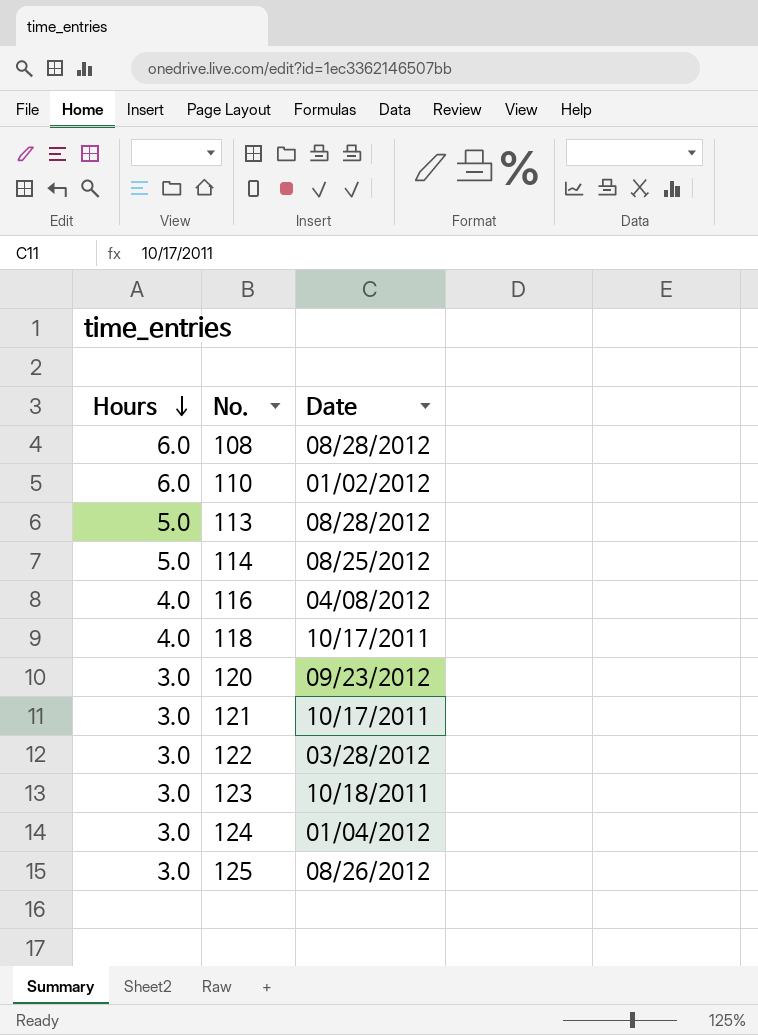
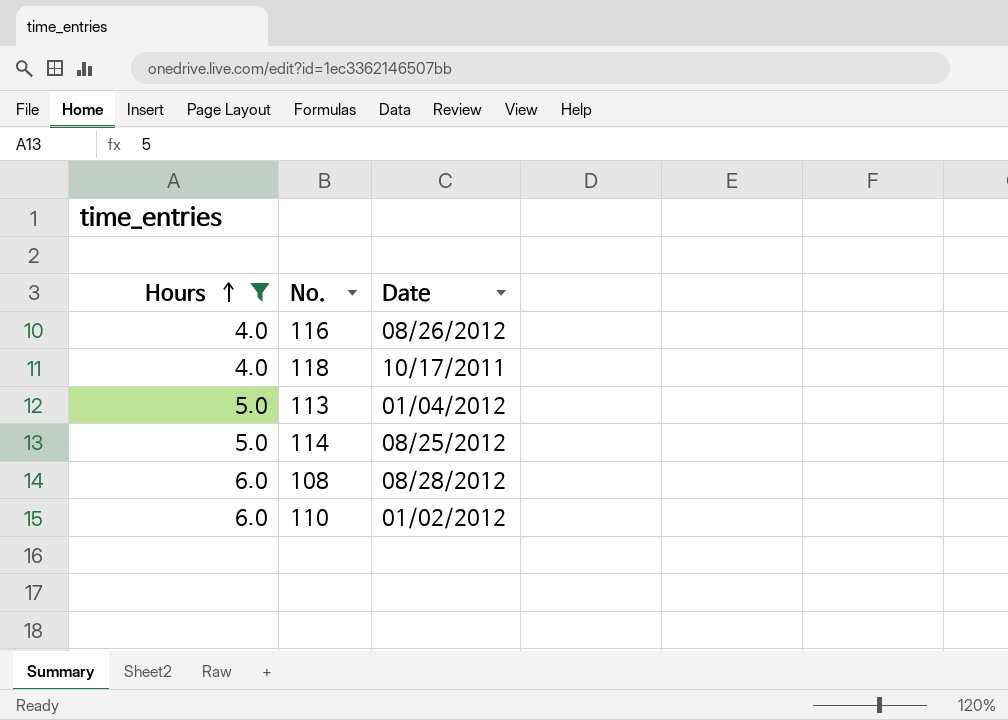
filter: none -> Hours != 3.0
row order: Hours descending -> Hours ascending
116 | Date: 04/08/2012 -> 08/26/2012
113 | Date: 08/28/2012 -> 01/04/2012

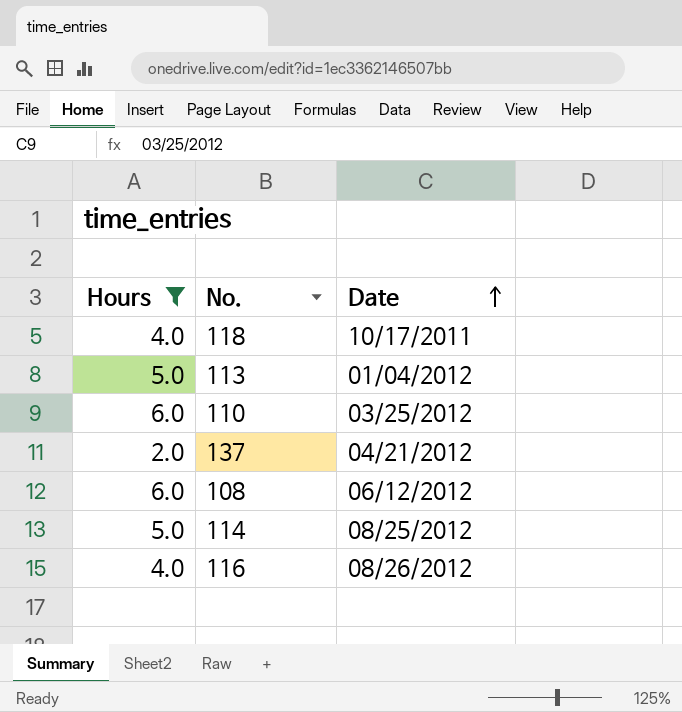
row order: Hours ascending -> Date ascending
110 | Date: 01/02/2012 -> 03/25/2012
row 137: none -> 2.0 | 04/21/2012
108 | Date: 08/28/2012 -> 06/12/2012

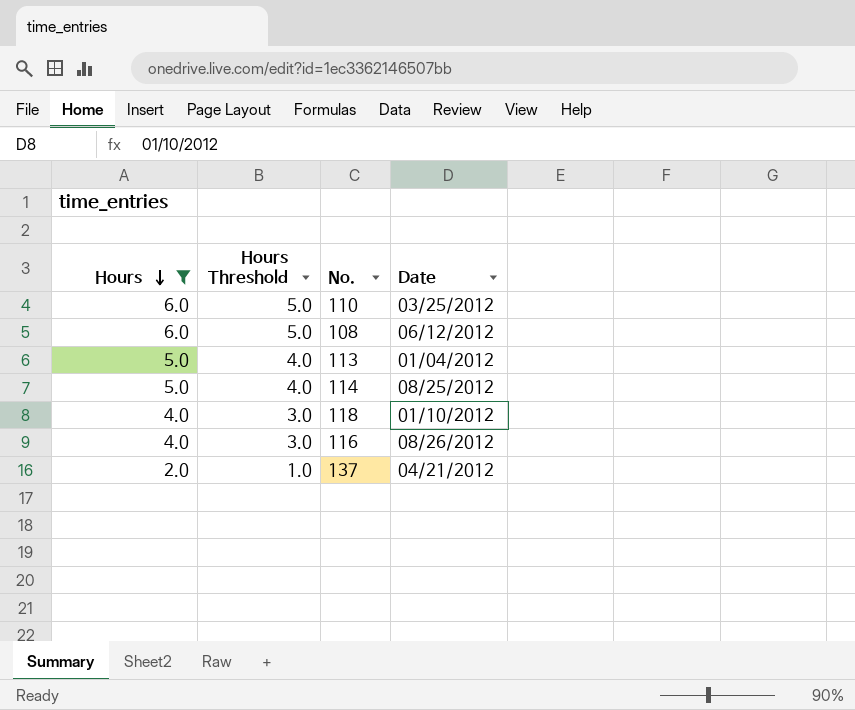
row order: Date ascending -> Hours descending
column Hours Threshold | formula: none -> [Hours] - 1
118 | Date: 10/17/2011 -> 01/10/2012

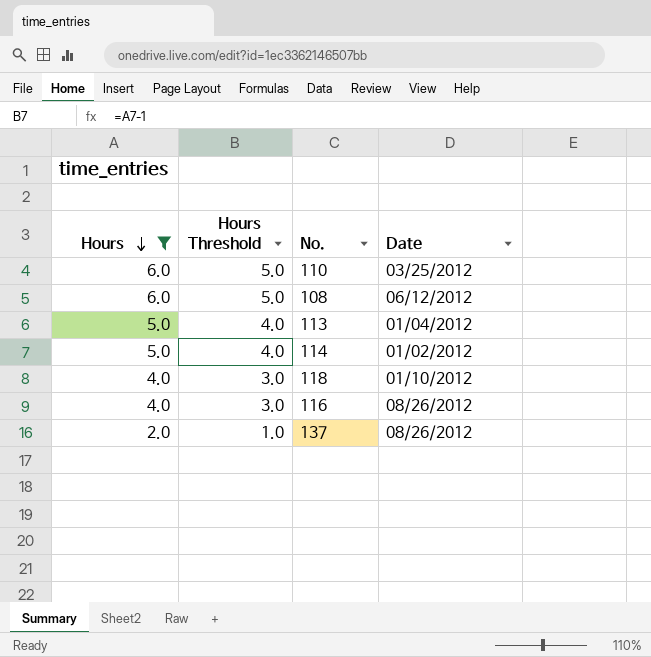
114 | Date: 08/25/2012 -> 01/02/2012
137 | Date: 04/21/2012 -> 08/26/2012

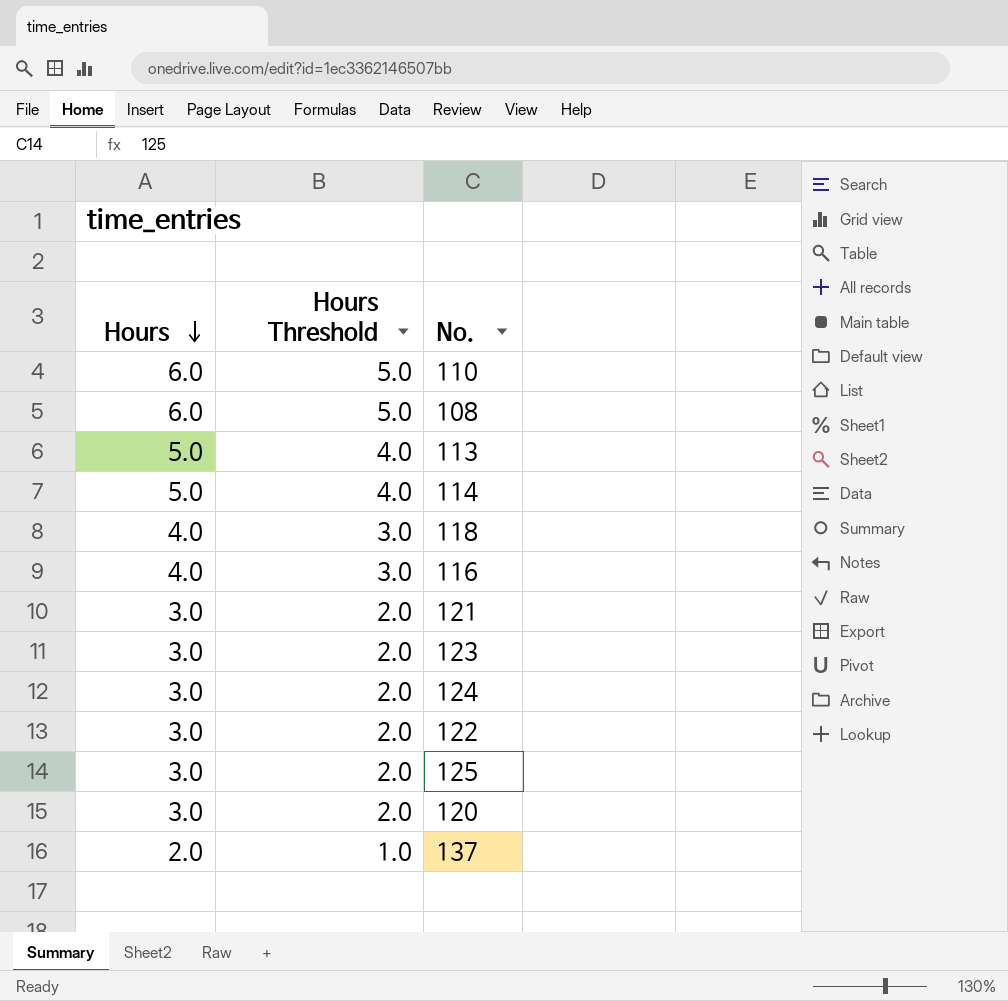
filter: Hours != 3.0 -> none
column Date | position: 4 -> none

